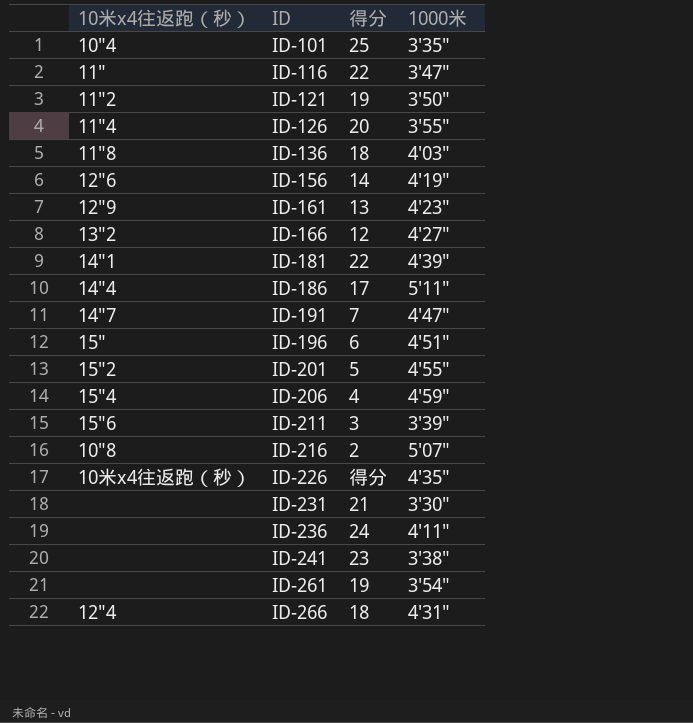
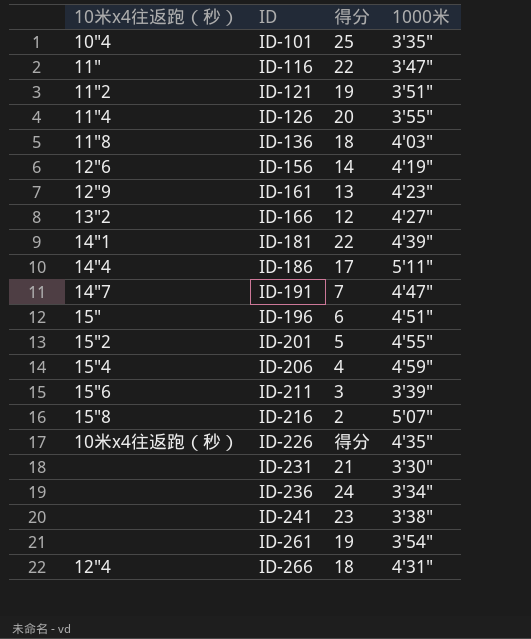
ID-121 | 1000米: 3'50" -> 3'51"
ID-216 | 10米x4往返跑（秒）: 10"8 -> 15"8
ID-236 | 1000米: 4'11" -> 3'34"

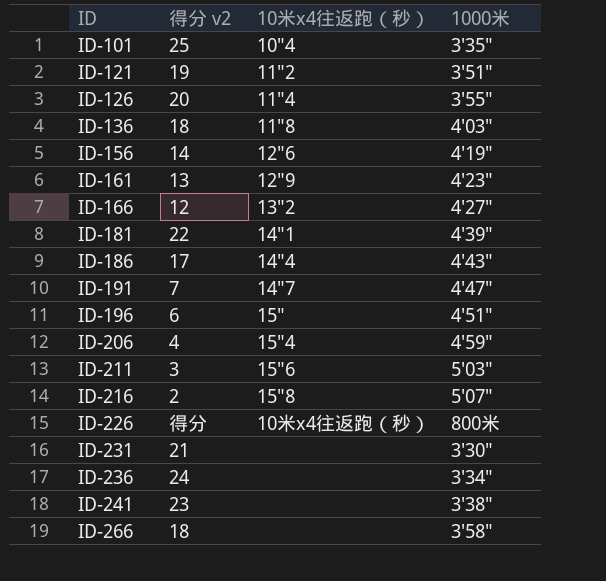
column name: 得分 -> 得分 v2
column 10米x4往返跑（秒） | position: 1 -> 3
row ID-116: 11" | 22 | 3'47" -> none
row ID-201: 15"2 | 5 | 4'55" -> none
row ID-261: none | 19 | 3'54" -> none
ID-186 | 1000米: 5'11" -> 4'43"
ID-211 | 1000米: 3'39" -> 5'03"
ID-226 | 1000米: 4'35" -> 800米
ID-266 | 10米x4往返跑（秒）: 12"4 -> none
ID-266 | 1000米: 4'31" -> 3'58"

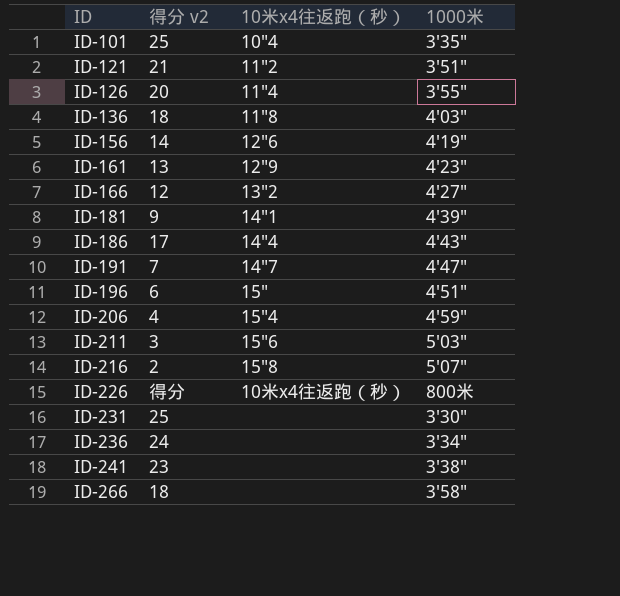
ID-121 | 得分 v2: 19 -> 21
ID-181 | 得分 v2: 22 -> 9
ID-231 | 得分 v2: 21 -> 25

